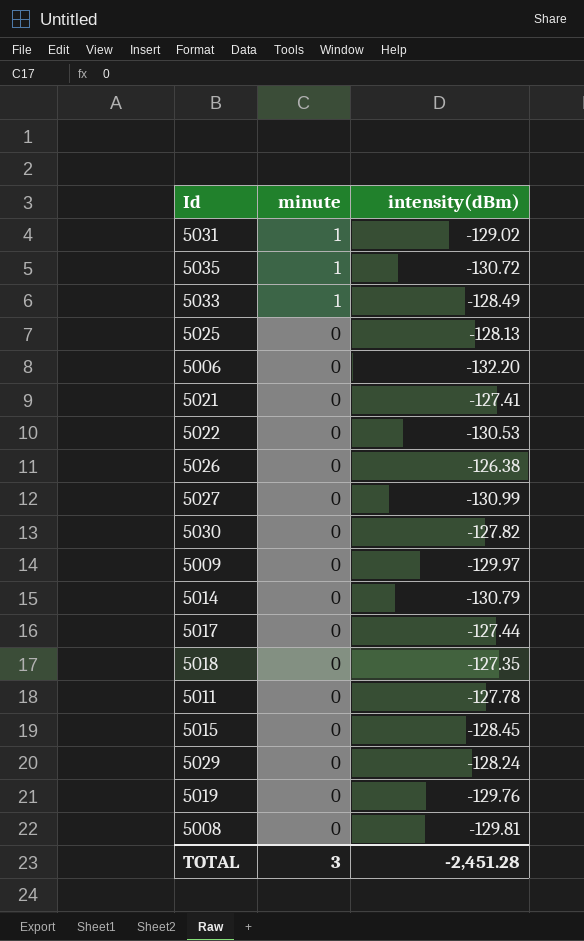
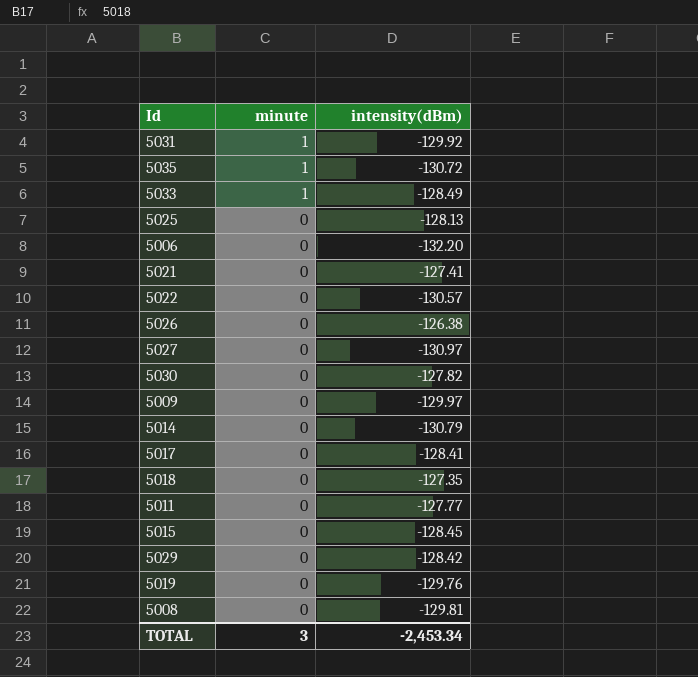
5031 | intensity(dBm): -129.02 -> -129.92
5022 | intensity(dBm): -130.53 -> -130.57
5027 | intensity(dBm): -130.99 -> -130.97
5017 | intensity(dBm): -127.44 -> -128.41
5011 | intensity(dBm): -127.78 -> -127.77
5029 | intensity(dBm): -128.24 -> -128.42
TOTAL | intensity(dBm): -2,451.28 -> -2,453.34

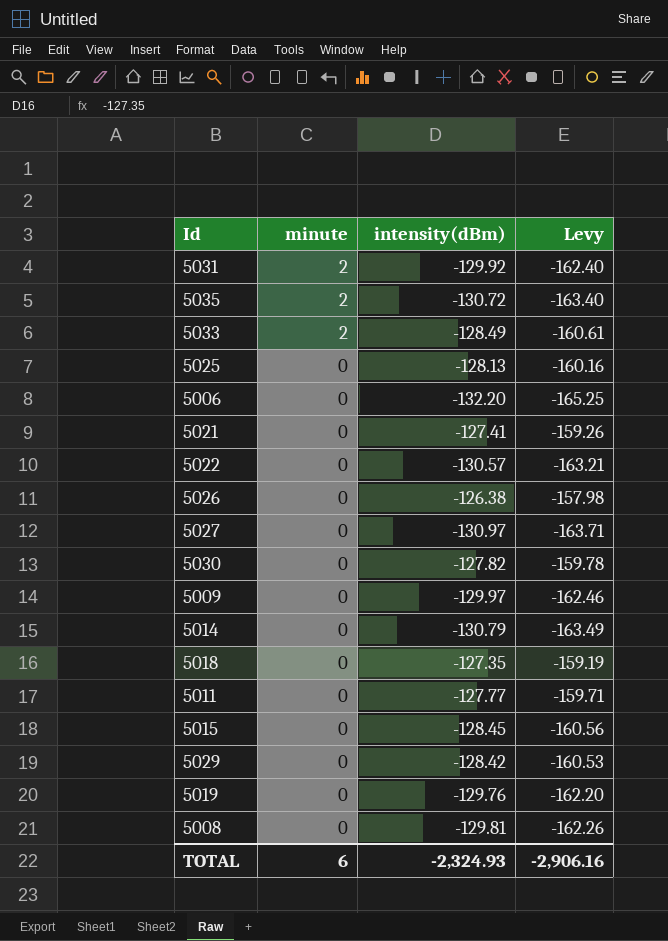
column Levy | formula: none -> [intensity(dBm)] * 1.25
row 5017: 0 | -128.41 -> none
5031 | minute: 1 -> 2
5035 | minute: 1 -> 2
5033 | minute: 1 -> 2
TOTAL | minute: 3 -> 6
TOTAL | intensity(dBm): -2,453.34 -> -2,324.93

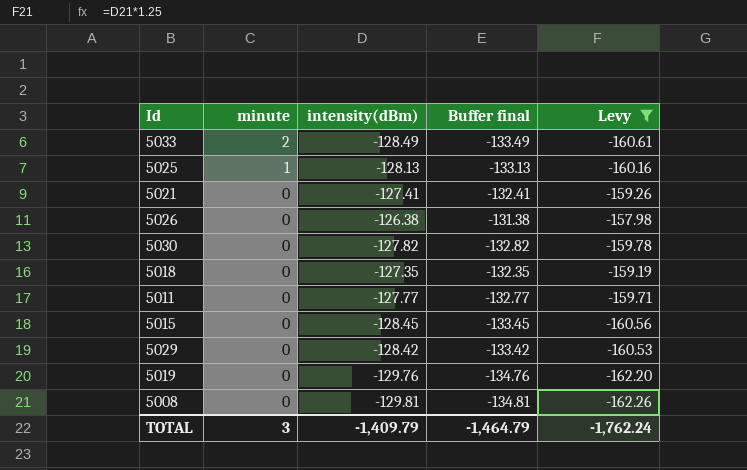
filter: none -> Levy >= -162.26
column Buffer final | formula: none -> [intensity(dBm)] - 5
5025 | minute: 0 -> 1
TOTAL | minute: 6 -> 3
TOTAL | intensity(dBm): -2,324.93 -> -1,409.79
TOTAL | Levy: -2,906.16 -> -1,762.24

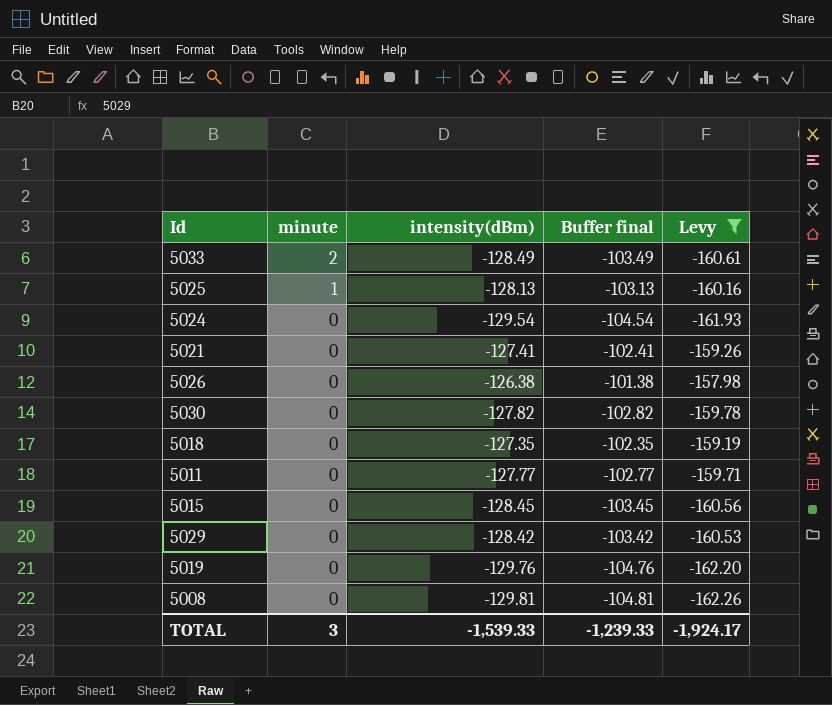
column Buffer final | formula: [intensity(dBm)] - 5 -> [intensity(dBm)] + 25
row 5024: none -> 0 | -129.54 | -104.54 | -161.93
TOTAL | intensity(dBm): -1,409.79 -> -1,539.33
TOTAL | Buffer final: -1,464.79 -> -1,239.33
TOTAL | Levy: -1,762.24 -> -1,924.17

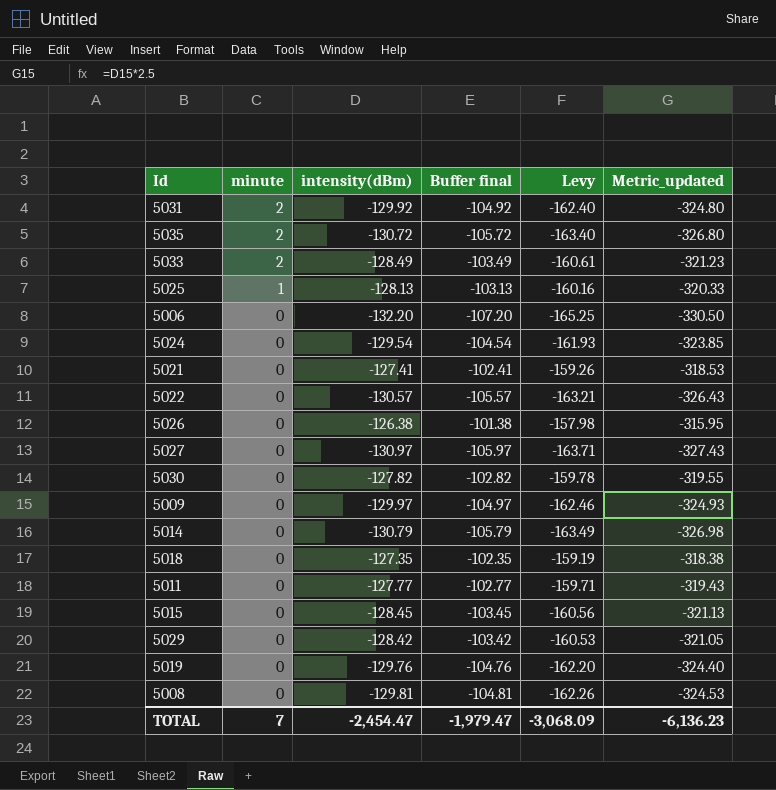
filter: Levy >= -162.26 -> none
column Metric_updated | formula: none -> [intensity(dBm)] * 2.5
TOTAL | minute: 3 -> 7
TOTAL | intensity(dBm): -1,539.33 -> -2,454.47
TOTAL | Buffer final: -1,239.33 -> -1,979.47
TOTAL | Levy: -1,924.17 -> -3,068.09

